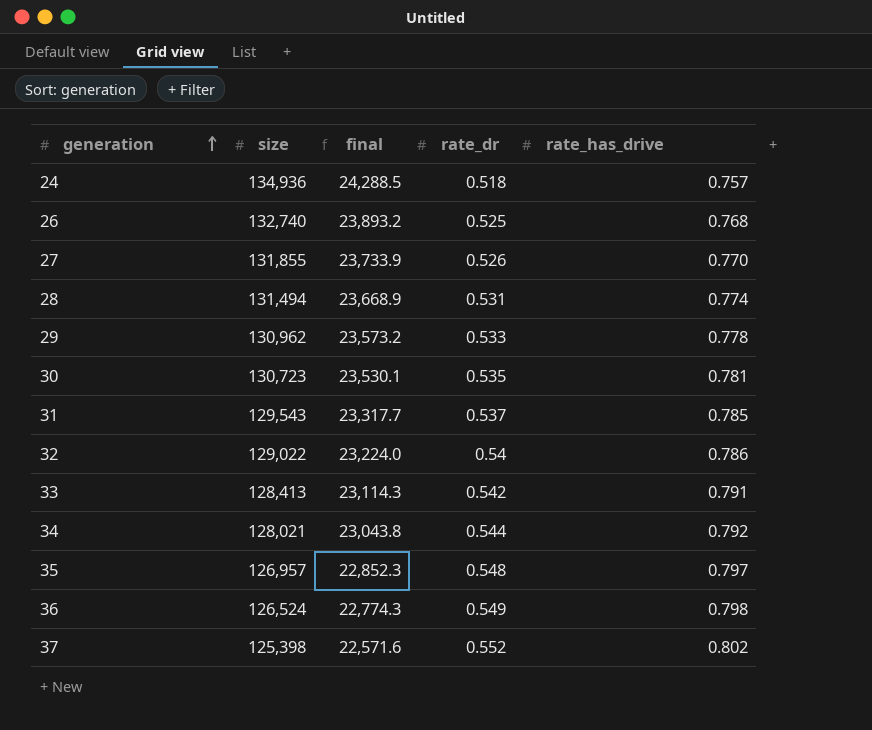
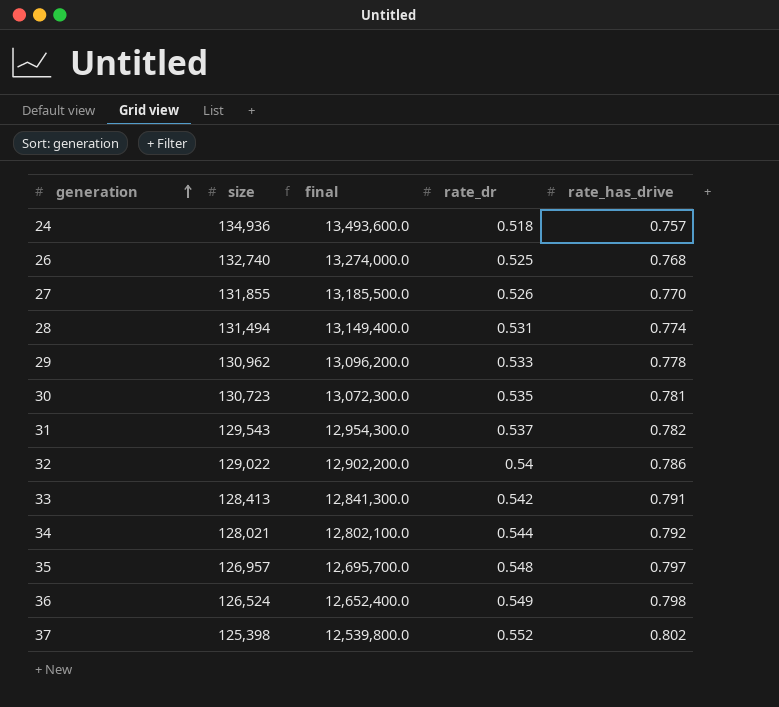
column final | formula: [size] * 0.18 -> [size] * 100
31 | rate_has_drive: 0.785 -> 0.782

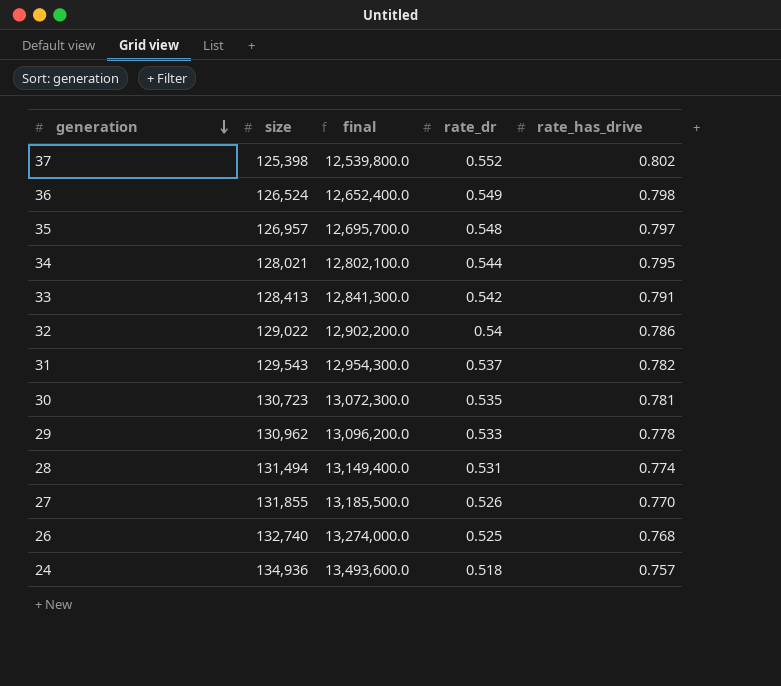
row order: generation ascending -> generation descending
34 | rate_has_drive: 0.792 -> 0.795

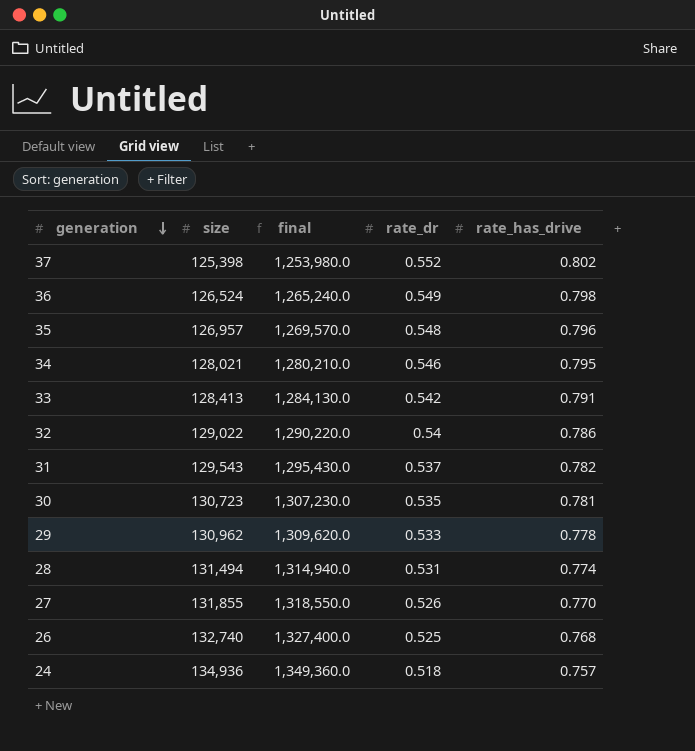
column final | formula: [size] * 100 -> [size] * 10
35 | rate_has_drive: 0.797 -> 0.796
34 | rate_dr: 0.544 -> 0.546

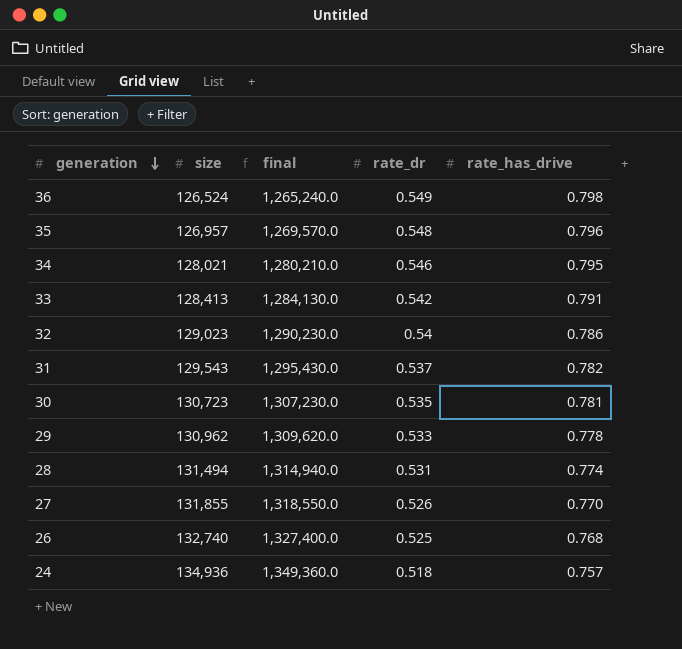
row 37: 125,398 | 1,253,980.0 | 0.552 | 0.802 -> none
32 | size: 129,022 -> 129,023
32 | final: 1,290,220.0 -> 1,290,230.0

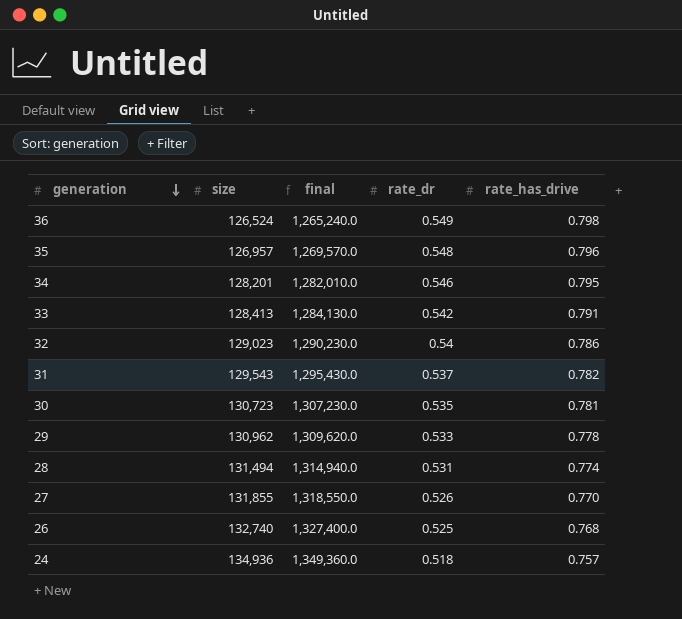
34 | size: 128,021 -> 128,201
34 | final: 1,280,210.0 -> 1,282,010.0

